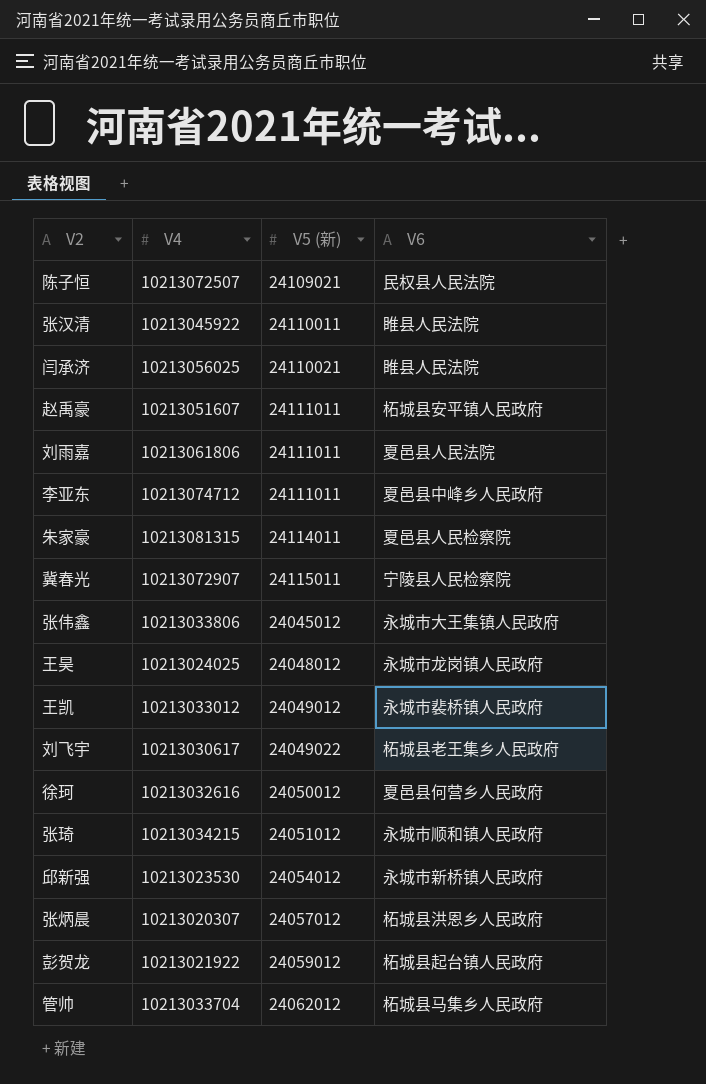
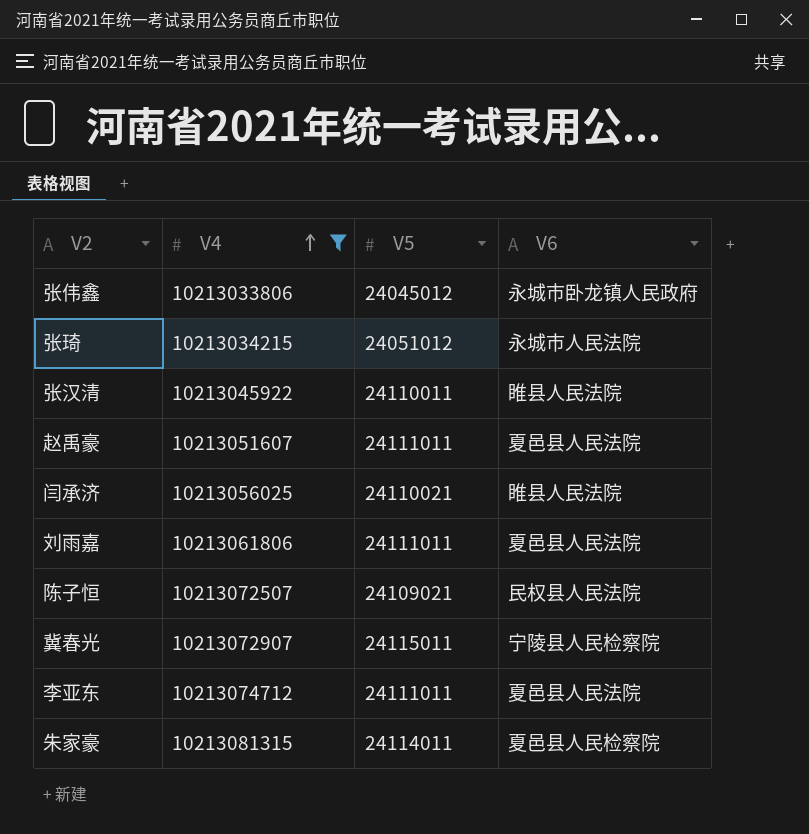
filter: none -> V4 >= 10213033806
row order: none -> V4 ascending
column name: V5 (新) -> V5
张伟鑫 | V6: 永城市大王集镇人民政府 -> 永城市卧龙镇人民政府
张琦 | V6: 永城市顺和镇人民政府 -> 永城市人民法院
赵禹豪 | V6: 柘城县安平镇人民政府 -> 夏邑县人民法院
李亚东 | V6: 夏邑县中峰乡人民政府 -> 夏邑县人民法院

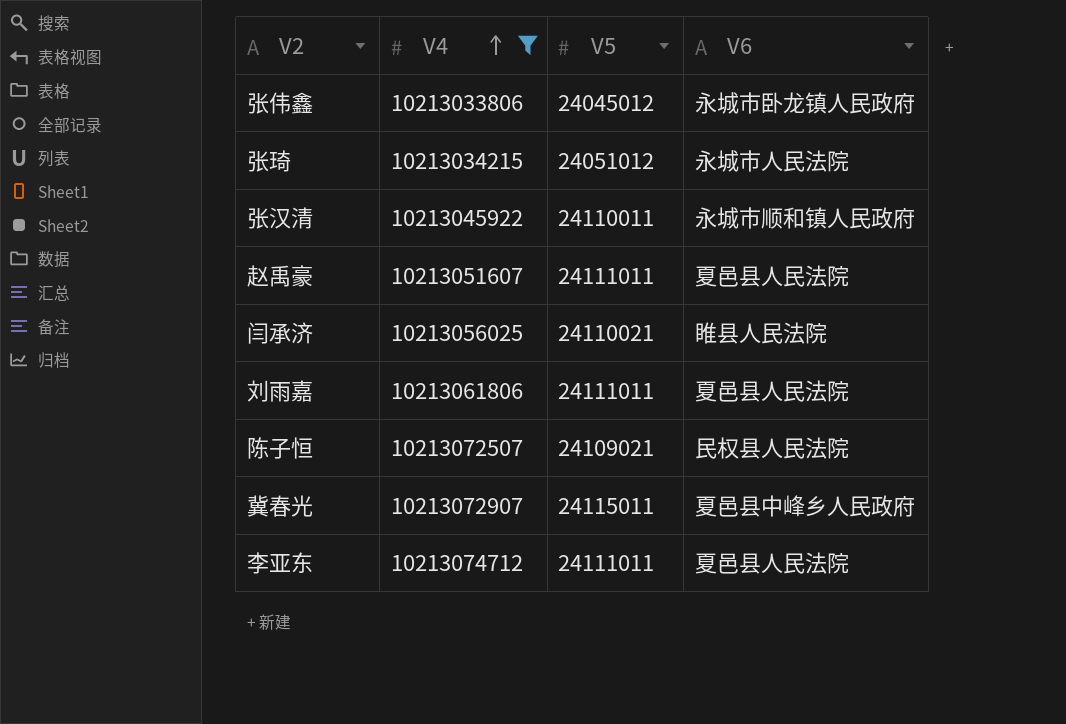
row 朱家豪: 10213081315 | 24114011 | 夏邑县人民检察院 -> none
张汉清 | V6: 睢县人民法院 -> 永城市顺和镇人民政府
冀春光 | V6: 宁陵县人民检察院 -> 夏邑县中峰乡人民政府

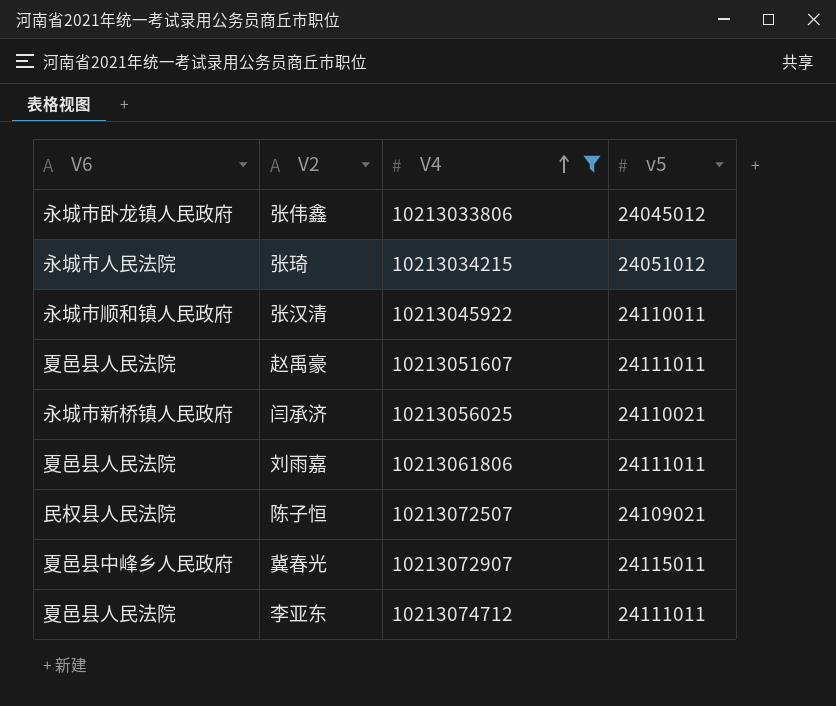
column V6 | position: 4 -> 1
column name: V5 -> v5
闫承济 | V6: 睢县人民法院 -> 永城市新桥镇人民政府

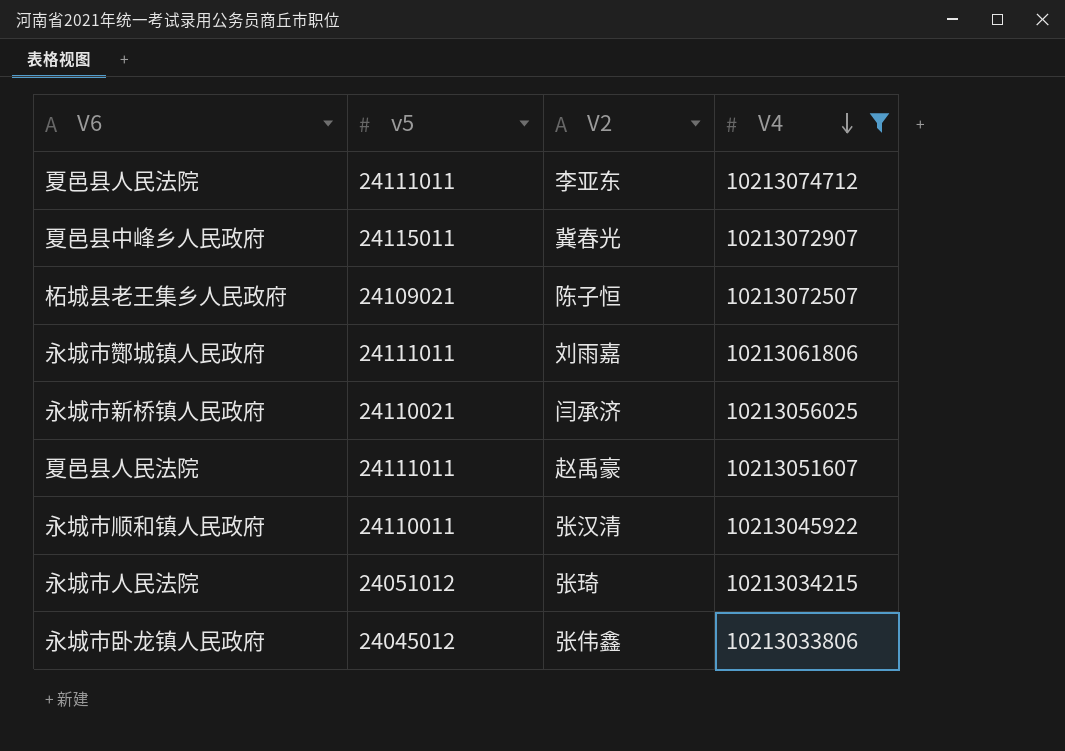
row order: V4 ascending -> V4 descending
column v5 | position: 4 -> 2
陈子恒 | V6: 民权县人民法院 -> 柘城县老王集乡人民政府
刘雨嘉 | V6: 夏邑县人民法院 -> 永城市酂城镇人民政府

